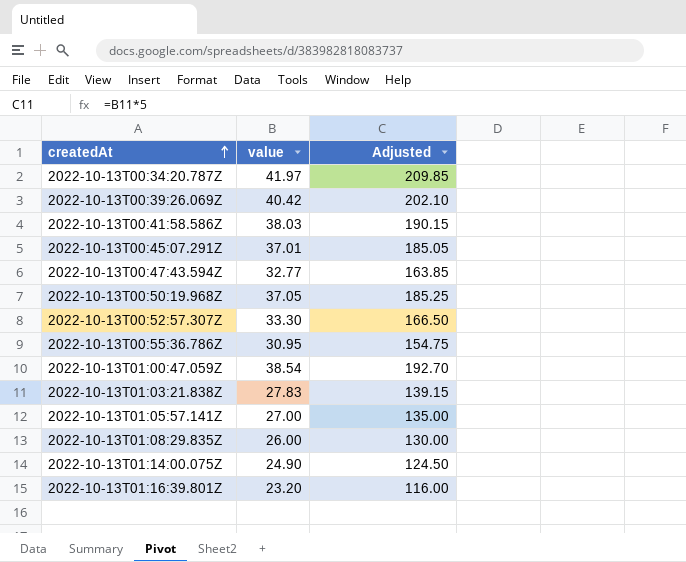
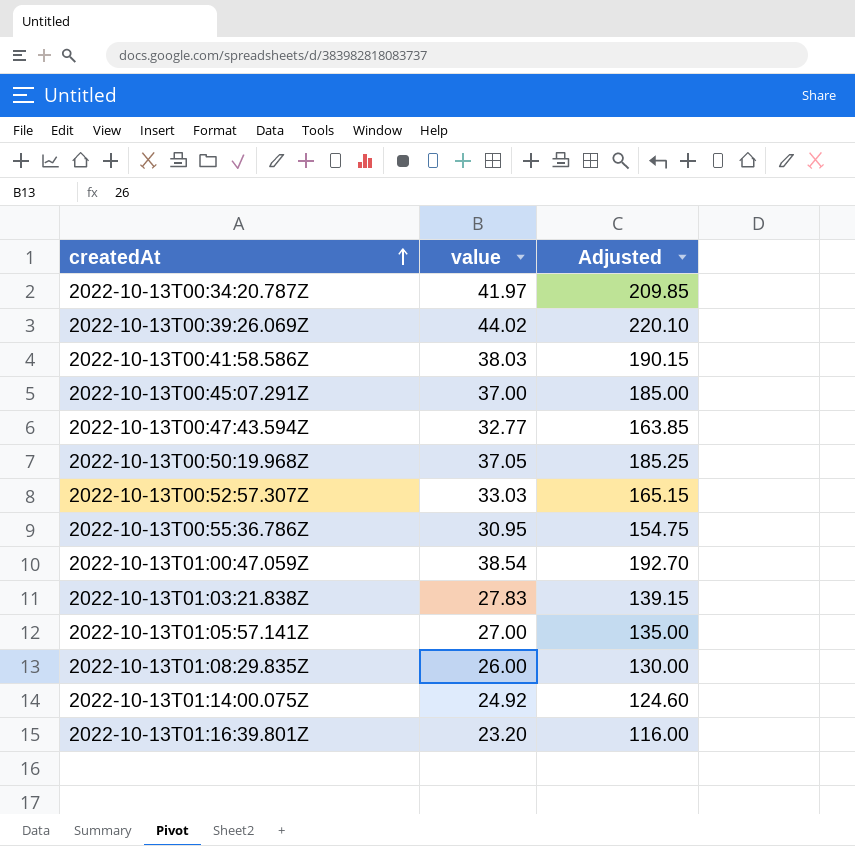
2022-10-13T00:39:26.069Z | value: 40.42 -> 44.02
2022-10-13T00:39:26.069Z | Adjusted: 202.10 -> 220.10
2022-10-13T00:45:07.291Z | value: 37.01 -> 37.00
2022-10-13T00:45:07.291Z | Adjusted: 185.05 -> 185.00
2022-10-13T00:52:57.307Z | value: 33.30 -> 33.03
2022-10-13T00:52:57.307Z | Adjusted: 166.50 -> 165.15
2022-10-13T01:14:00.075Z | value: 24.90 -> 24.92
2022-10-13T01:14:00.075Z | Adjusted: 124.50 -> 124.60

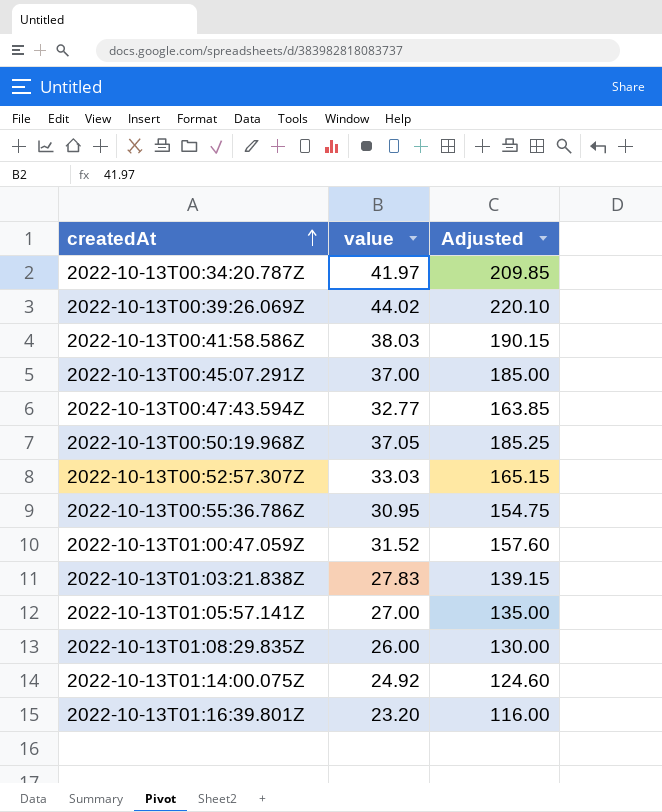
2022-10-13T01:00:47.059Z | value: 38.54 -> 31.52
2022-10-13T01:00:47.059Z | Adjusted: 192.70 -> 157.60

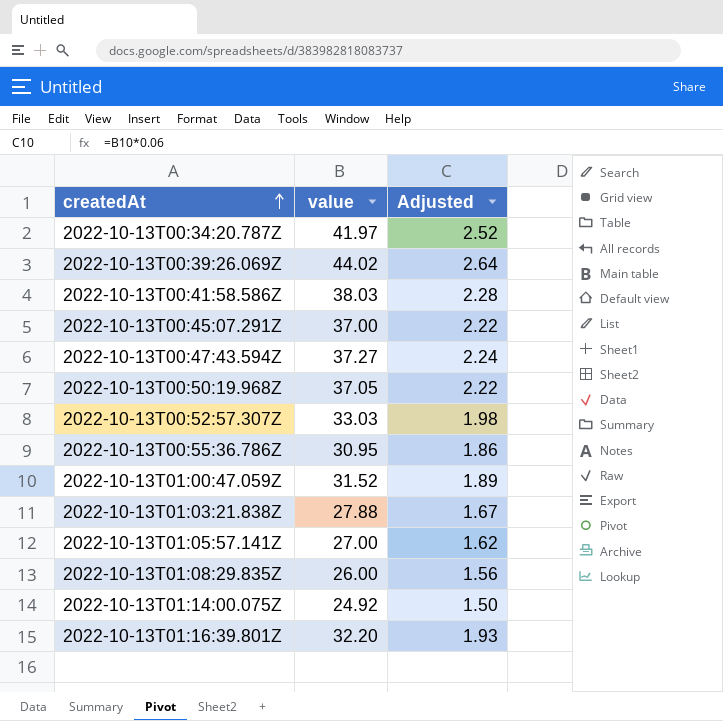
column Adjusted | formula: [value] * 5 -> [value] * 0.06
2022-10-13T00:47:43.594Z | value: 32.77 -> 37.27
2022-10-13T01:03:21.838Z | value: 27.83 -> 27.88
2022-10-13T01:16:39.801Z | value: 23.20 -> 32.20

